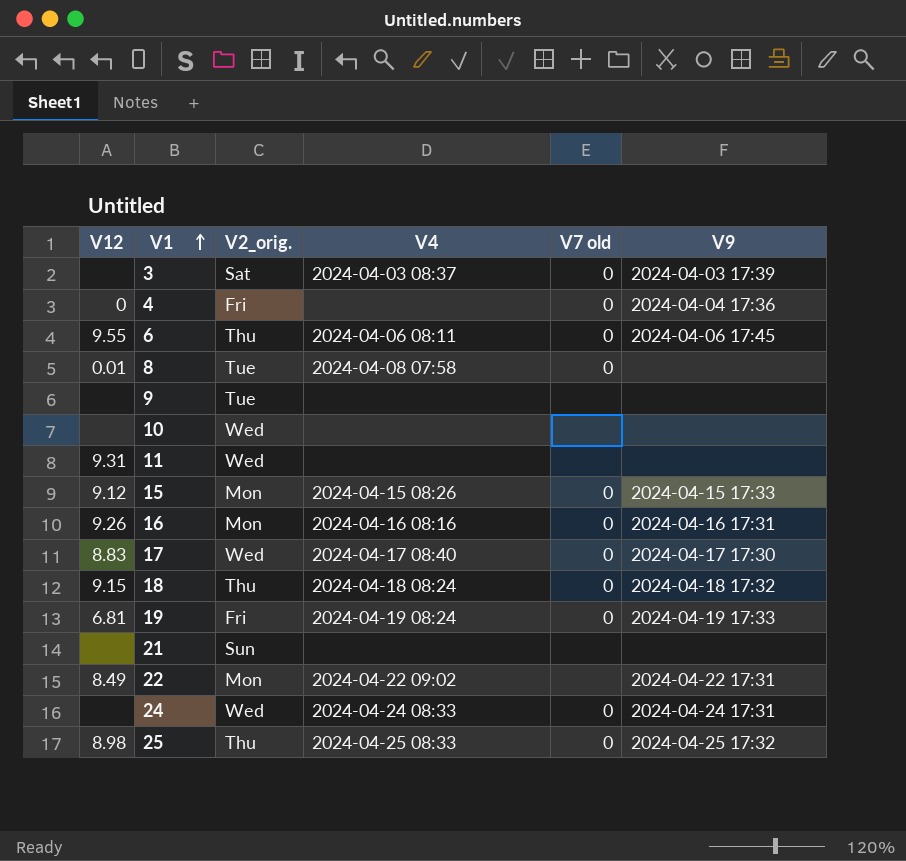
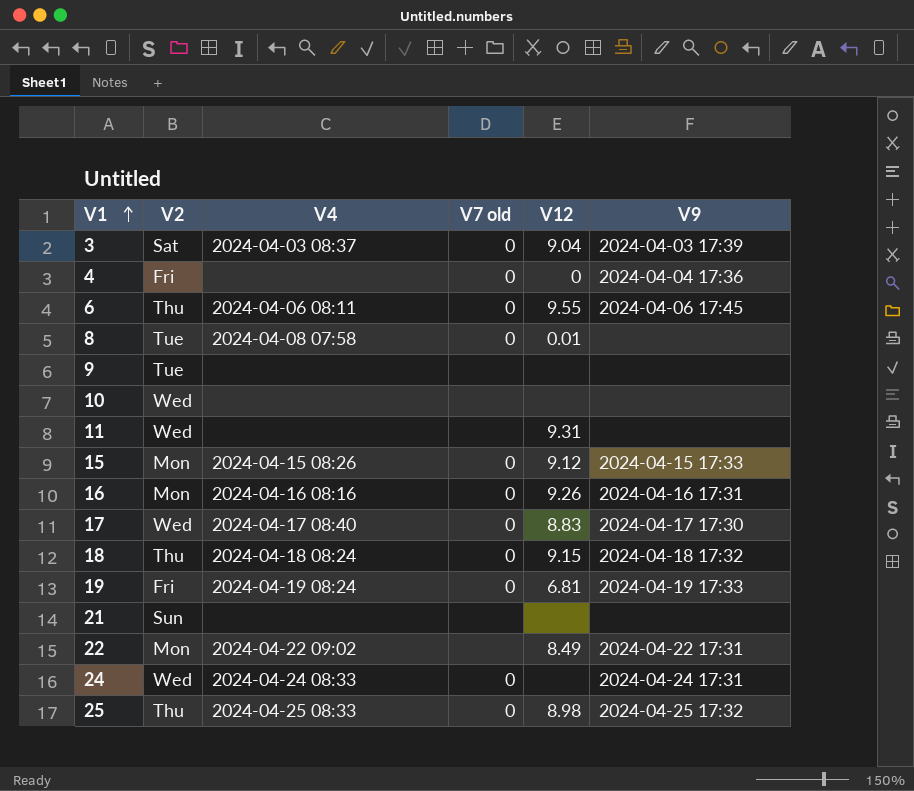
column name: V2_orig. -> V2
column V12 | position: 1 -> 5
3 | V12: none -> 9.04

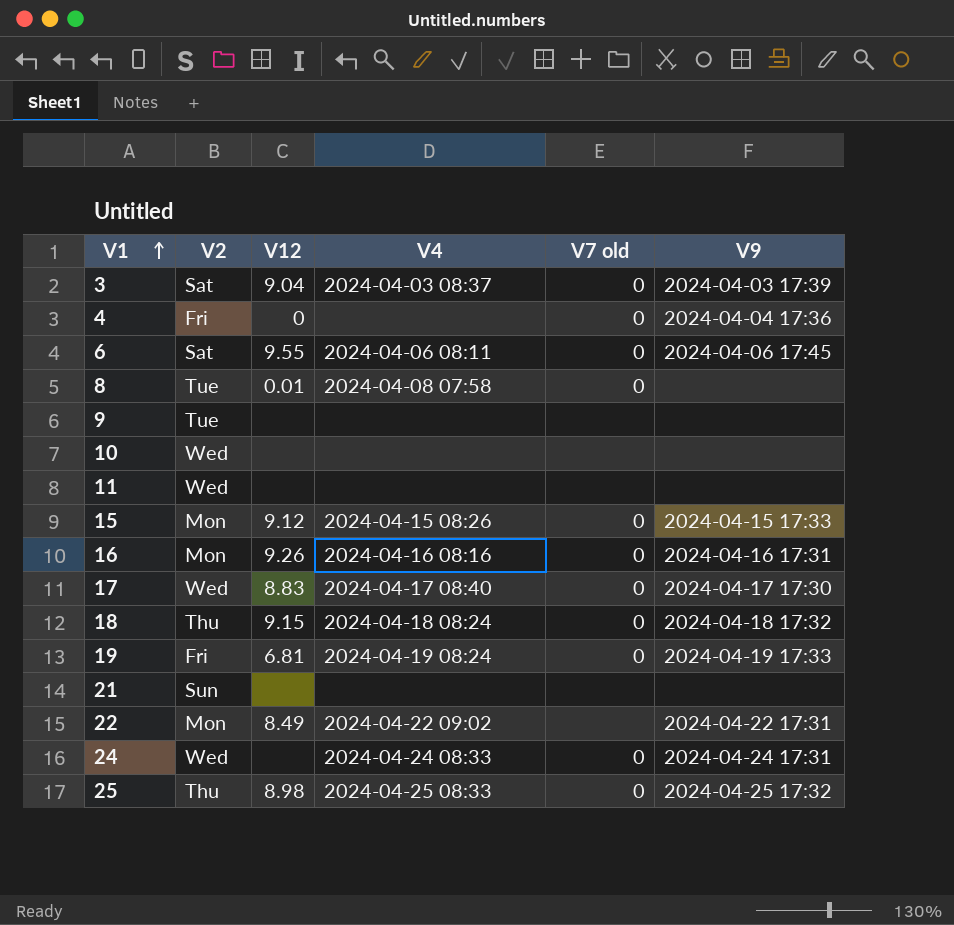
column V12 | position: 5 -> 3
6 | V2: Thu -> Sat
11 | V12: 9.31 -> none

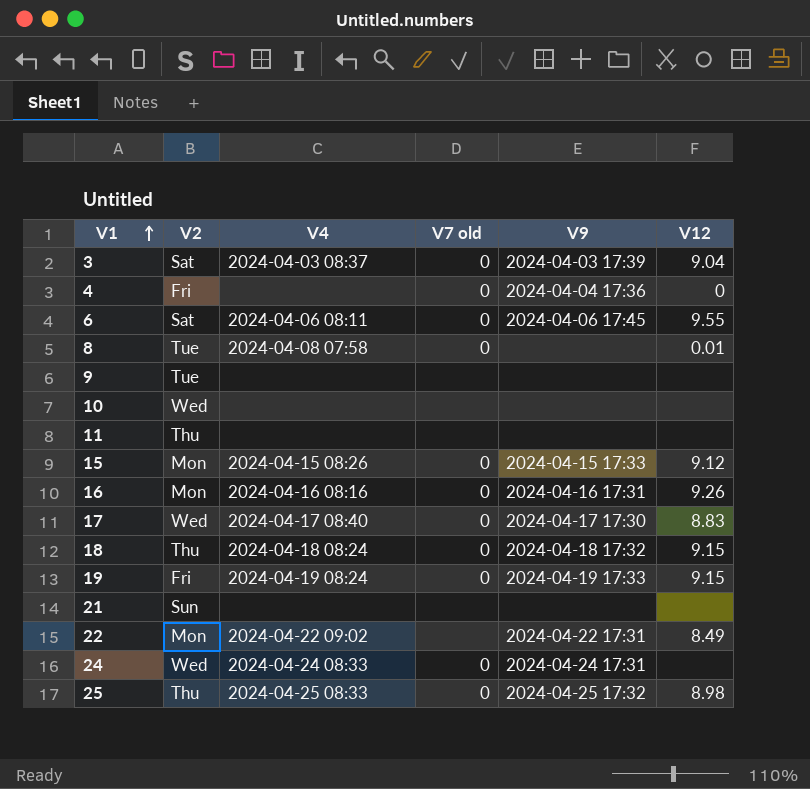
column V12 | position: 3 -> 6
11 | V2: Wed -> Thu
19 | V12: 6.81 -> 9.15

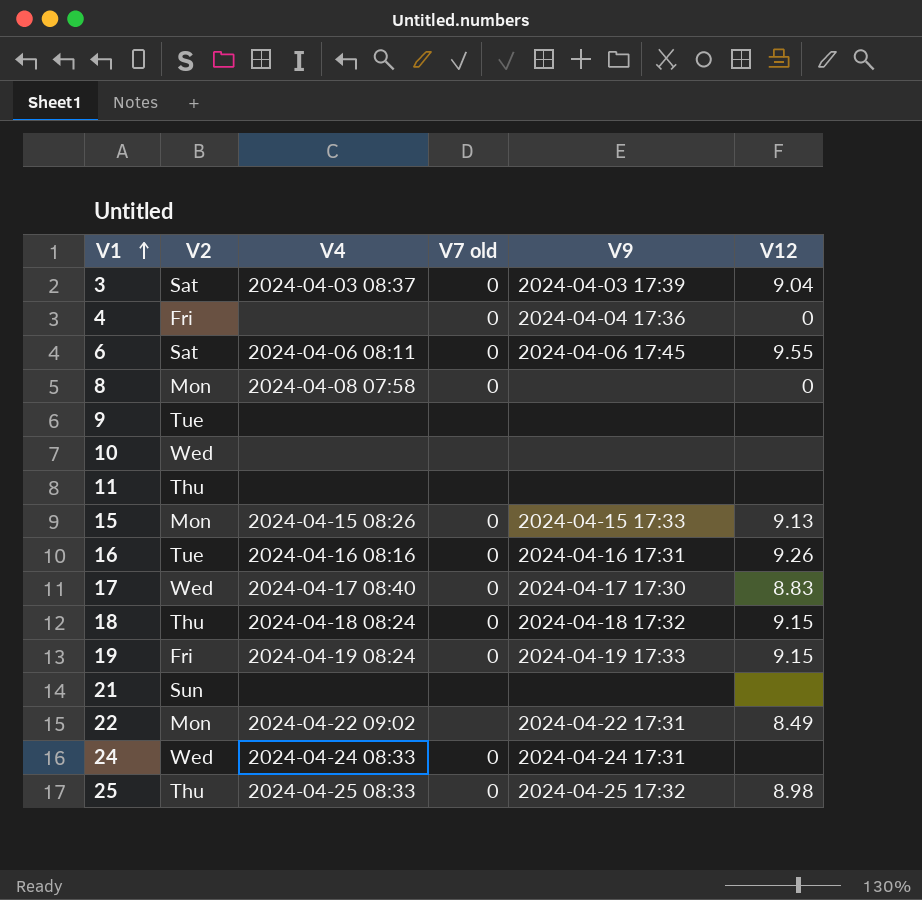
8 | V2: Tue -> Mon
8 | V12: 0.01 -> 0
15 | V12: 9.12 -> 9.13
16 | V2: Mon -> Tue

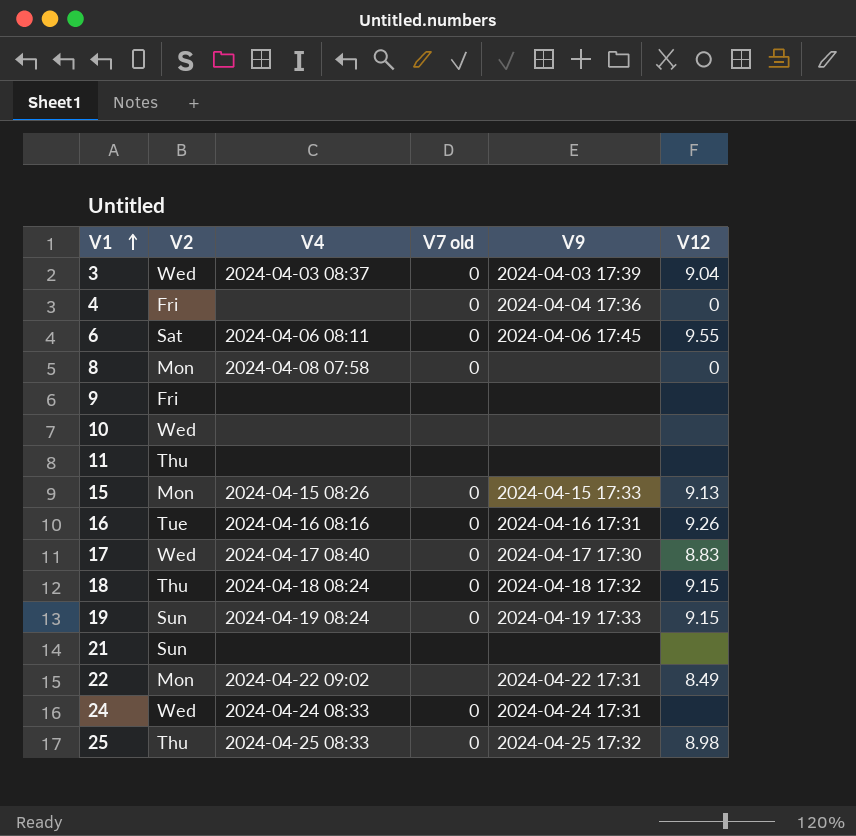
3 | V2: Sat -> Wed
9 | V2: Tue -> Fri
19 | V2: Fri -> Sun

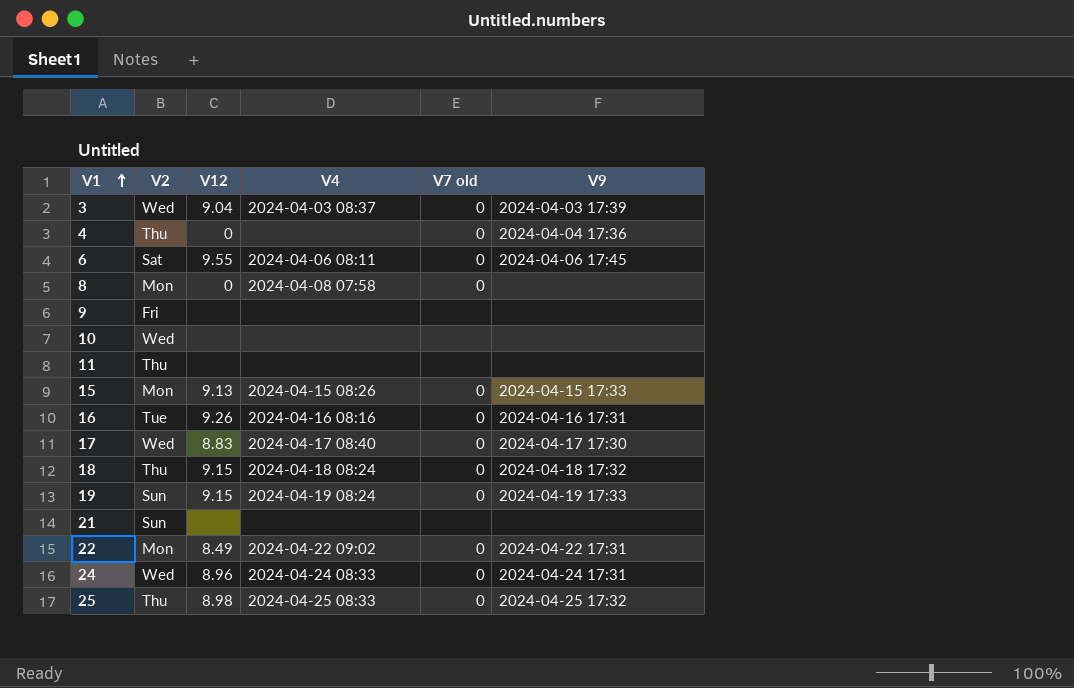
column V12 | position: 6 -> 3
4 | V2: Fri -> Thu
22 | V7 old: none -> 0
24 | V12: none -> 8.96

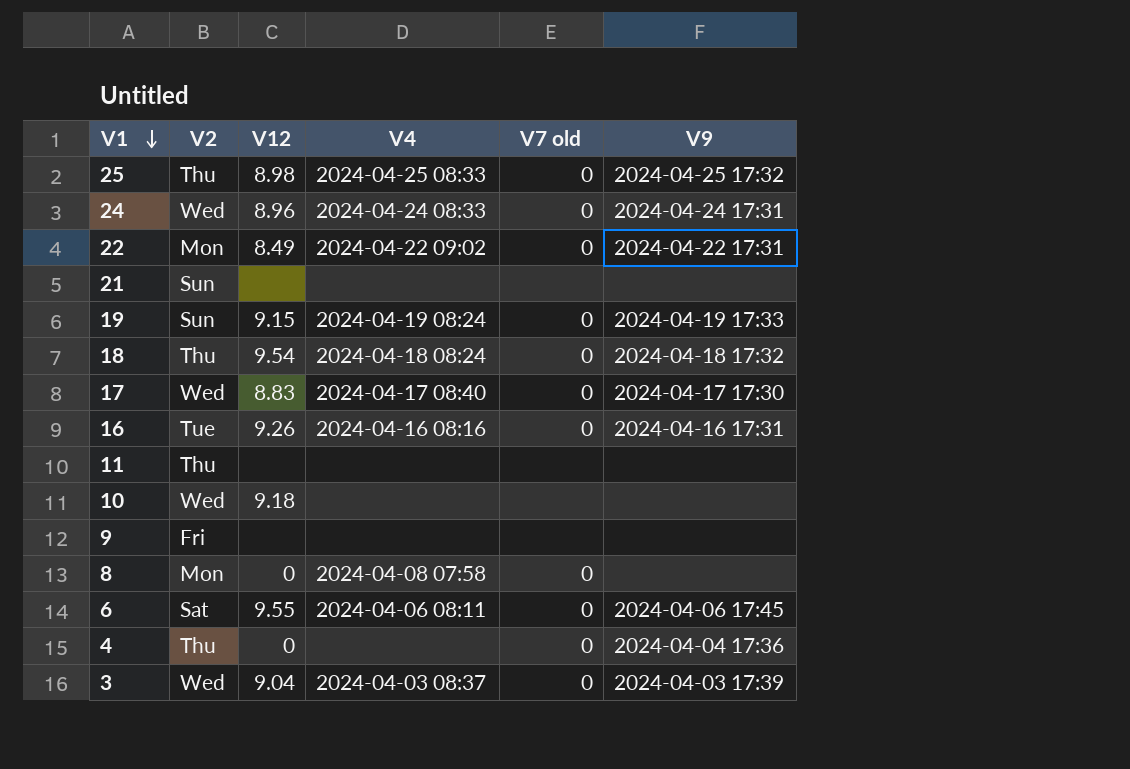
row order: V1 ascending -> V1 descending
row 15: Mon | 9.13 | 2024-04-15 08:26 | 0 | 2024-04-15 17:33 -> none
18 | V12: 9.15 -> 9.54
10 | V12: none -> 9.18

